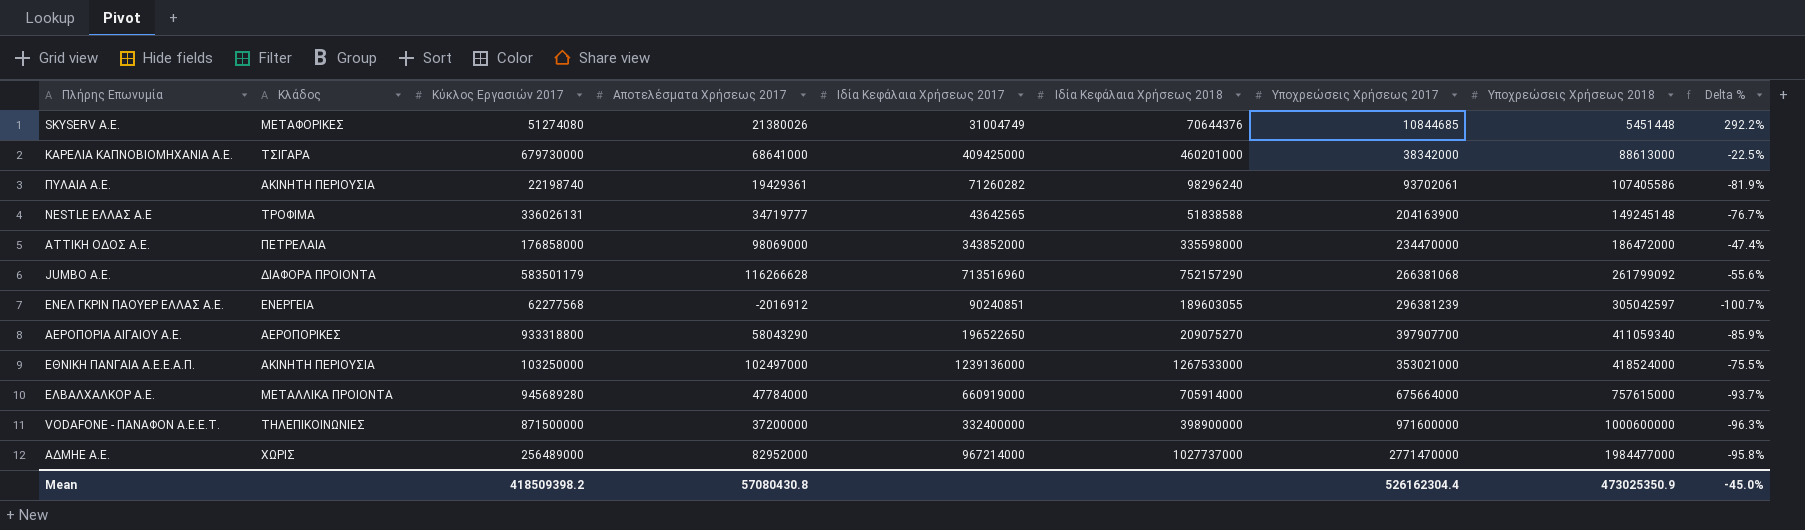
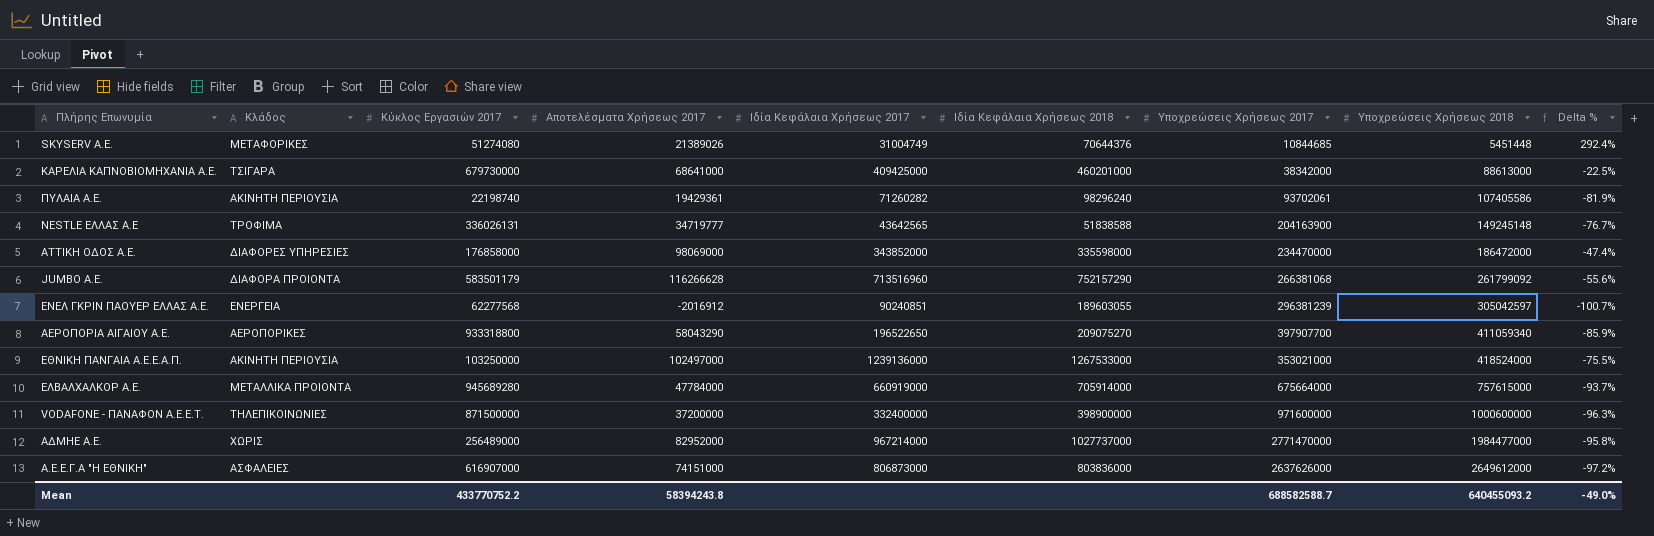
SKYSERV A.E. | Αποτελέσματα Χρήσεως 2017: 21380026 -> 21389026
SKYSERV A.E. | Delta %: 292.2% -> 292.4%
ΑΤΤΙΚΗ ΟΔΟΣ Α.Ε. | Κλάδος: ΠΕΤΡΕΛΑΙΑ -> ΔΙΑΦΟΡΕΣ ΥΠΗΡΕΣΙΕΣ
row Α.Ε.Ε.Γ.Α "Η ΕΘΝΙΚΗ": none -> ΑΣΦΑΛΕΙΕΣ | 616907000 | 74151000 | 806873000 | 803836000 | 2637626000 | 2649612000 | -97.2%
Mean | Κύκλος Εργασιών 2017: 418509398.2 -> 433770752.2
Mean | Αποτελέσματα Χρήσεως 2017: 57080430.8 -> 58394243.8
Mean | Υποχρεώσεις Χρήσεως 2017: 526162304.4 -> 688582588.7
Mean | Υποχρεώσεις Χρήσεως 2018: 473025350.9 -> 640455093.2
Mean | Delta %: -45.0% -> -49.0%

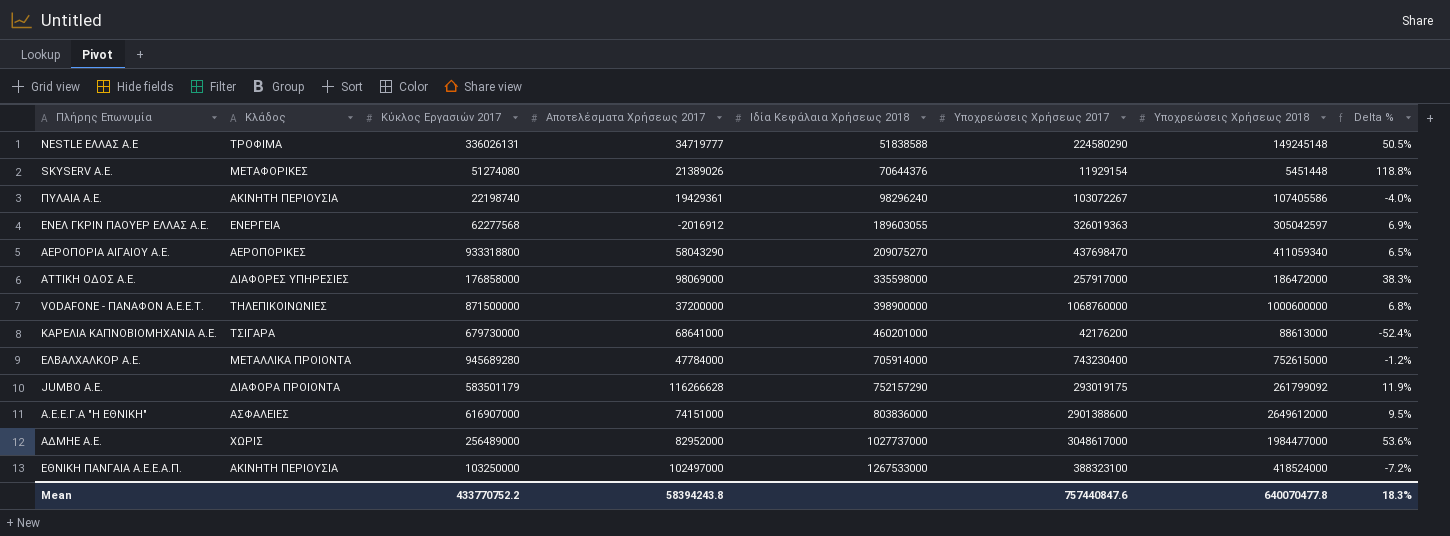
row order: Υποχρεώσεις Χρήσεως 2018 ascending -> Ιδία Κεφάλαια Χρήσεως 2018 ascending
column Ιδία Κεφάλαια Χρήσεως 2017 | position: 5 -> none
column Delta % | formula: ([Αποτελέσματα Χρήσεως 2017] - [Υποχρεώσεις Χρήσεως 2018]) / [Υποχρεώσεις Χρήσεως 2018] -> ([Υποχρεώσεις Χρήσεως 2017] - [Υποχρεώσεις Χρήσεως 2018]) / [Υποχρεώσεις Χρήσεως 2018]
NESTLE ΕΛΛΑΣ Α.Ε | Υποχρεώσεις Χρήσεως 2017: 204163900 -> 224580290
SKYSERV A.E. | Υποχρεώσεις Χρήσεως 2017: 10844685 -> 11929154
ΠΥΛΑΙΑ Α.Ε. | Υποχρεώσεις Χρήσεως 2017: 93702061 -> 103072267
ΕΝΕΛ ΓΚΡΙΝ ΠΑΟΥΕΡ ΕΛΛΑΣ Α.Ε. | Υποχρεώσεις Χρήσεως 2017: 296381239 -> 326019363
ΑΕΡΟΠΟΡΙΑ ΑΙΓΑΙΟΥ Α.Ε. | Υποχρεώσεις Χρήσεως 2017: 397907700 -> 437698470
ΑΤΤΙΚΗ ΟΔΟΣ Α.Ε. | Υποχρεώσεις Χρήσεως 2017: 234470000 -> 257917000
VODAFONE - ΠΑΝΑΦΟΝ Α.Ε.Ε.Τ. | Υποχρεώσεις Χρήσεως 2017: 971600000 -> 1068760000
ΚΑΡΕΛΙΑ ΚΑΠΝΟΒΙΟΜΗΧΑΝΙΑ Α.Ε. | Υποχρεώσεις Χρήσεως 2017: 38342000 -> 42176200
ΕΛΒΑΛΧΑΛΚΟΡ Α.Ε. | Υποχρεώσεις Χρήσεως 2017: 675664000 -> 743230400
ΕΛΒΑΛΧΑΛΚΟΡ Α.Ε. | Υποχρεώσεις Χρήσεως 2018: 757615000 -> 752615000
JUMBO A.E. | Υποχρεώσεις Χρήσεως 2017: 266381068 -> 293019175
Α.Ε.Ε.Γ.Α "Η ΕΘΝΙΚΗ" | Υποχρεώσεις Χρήσεως 2017: 2637626000 -> 2901388600
ΑΔΜΗΕ Α.Ε. | Υποχρεώσεις Χρήσεως 2017: 2771470000 -> 3048617000
ΕΘΝΙΚΗ ΠΑΝΓΑΙΑ Α.E.Ε.Α.Π. | Υποχρεώσεις Χρήσεως 2017: 353021000 -> 388323100
Mean | Υποχρεώσεις Χρήσεως 2017: 688582588.7 -> 757440847.6
Mean | Υποχρεώσεις Χρήσεως 2018: 640455093.2 -> 640070477.8
Mean | Delta %: -49.0% -> 18.3%

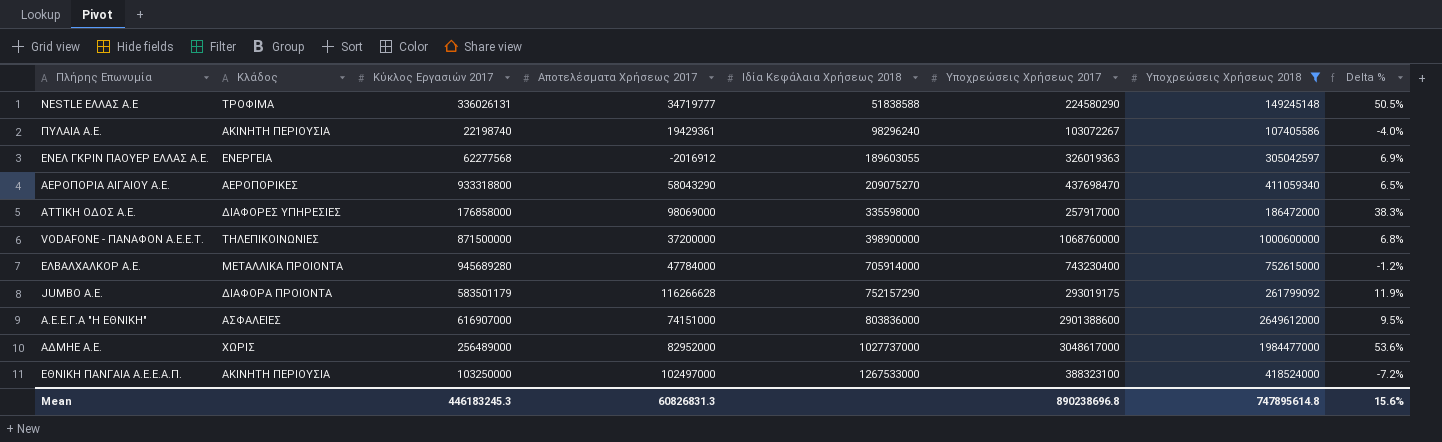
filter: none -> Υποχρεώσεις Χρήσεως 2018 >= 107405586
Mean | Κύκλος Εργασιών 2017: 433770752.2 -> 446183245.3
Mean | Αποτελέσματα Χρήσεως 2017: 58394243.8 -> 60826831.3
Mean | Υποχρεώσεις Χρήσεως 2017: 757440847.6 -> 890238696.8
Mean | Υποχρεώσεις Χρήσεως 2018: 640070477.8 -> 747895614.8
Mean | Delta %: 18.3% -> 15.6%

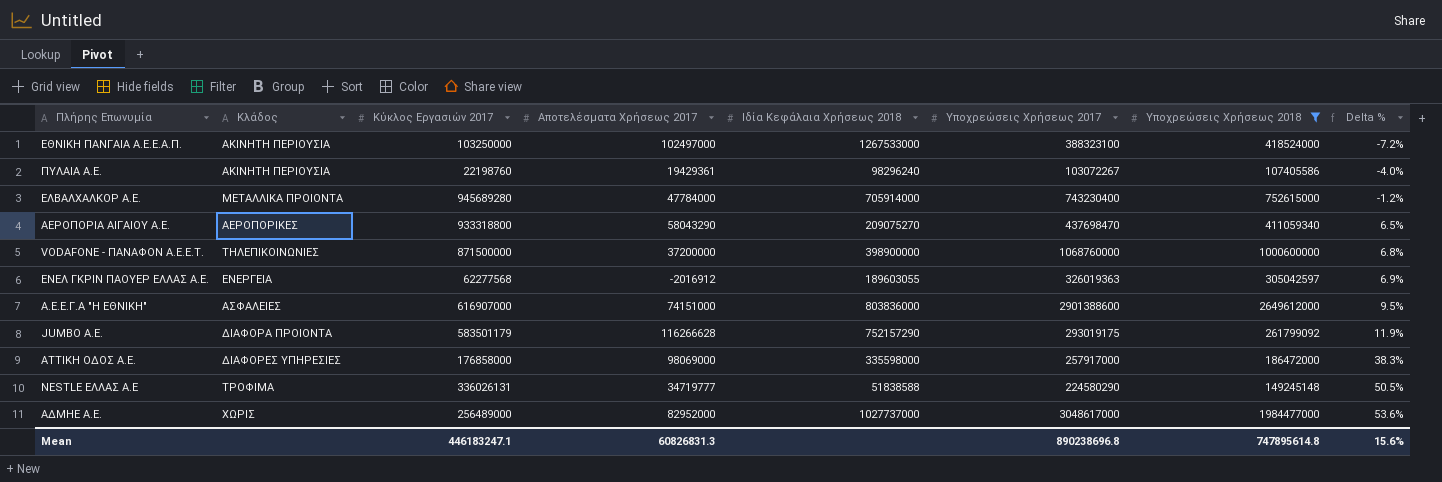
row order: Ιδία Κεφάλαια Χρήσεως 2018 ascending -> Delta % ascending
ΠΥΛΑΙΑ Α.Ε. | Κύκλος Εργασιών 2017: 22198740 -> 22198760
Mean | Κύκλος Εργασιών 2017: 446183245.3 -> 446183247.1

